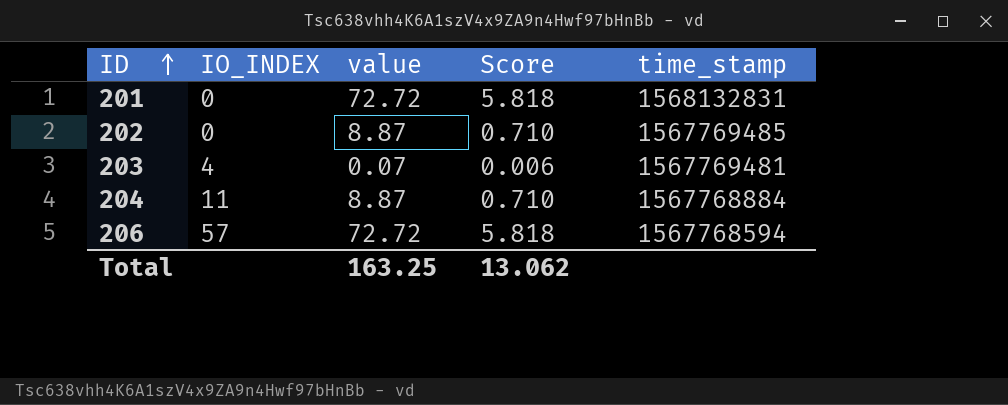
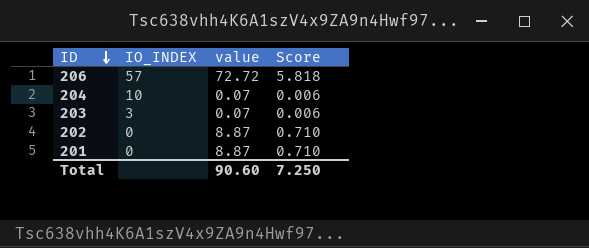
row order: ID ascending -> ID descending
column time_stamp | position: 5 -> none
204 | IO_INDEX: 11 -> 10
204 | value: 8.87 -> 0.07
204 | Score: 0.710 -> 0.006
203 | IO_INDEX: 4 -> 3
201 | value: 72.72 -> 8.87
201 | Score: 5.818 -> 0.710
Total | value: 163.25 -> 90.60
Total | Score: 13.062 -> 7.250

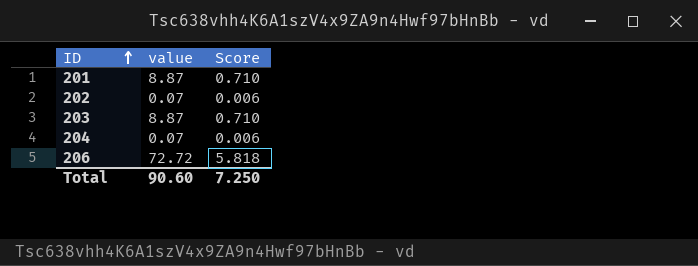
row order: ID descending -> ID ascending
column IO_INDEX | position: 2 -> none
202 | value: 8.87 -> 0.07
202 | Score: 0.710 -> 0.006
203 | value: 0.07 -> 8.87
203 | Score: 0.006 -> 0.710

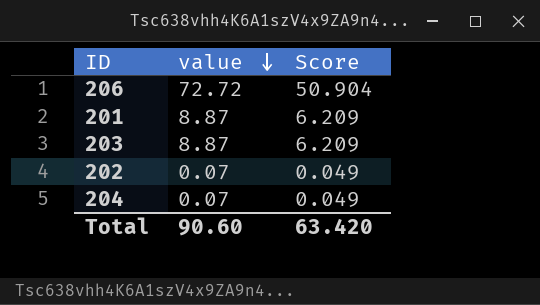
row order: ID ascending -> value descending
column Score | formula: [value] * 0.08 -> [value] * 0.7
Total | Score: 7.250 -> 63.420

